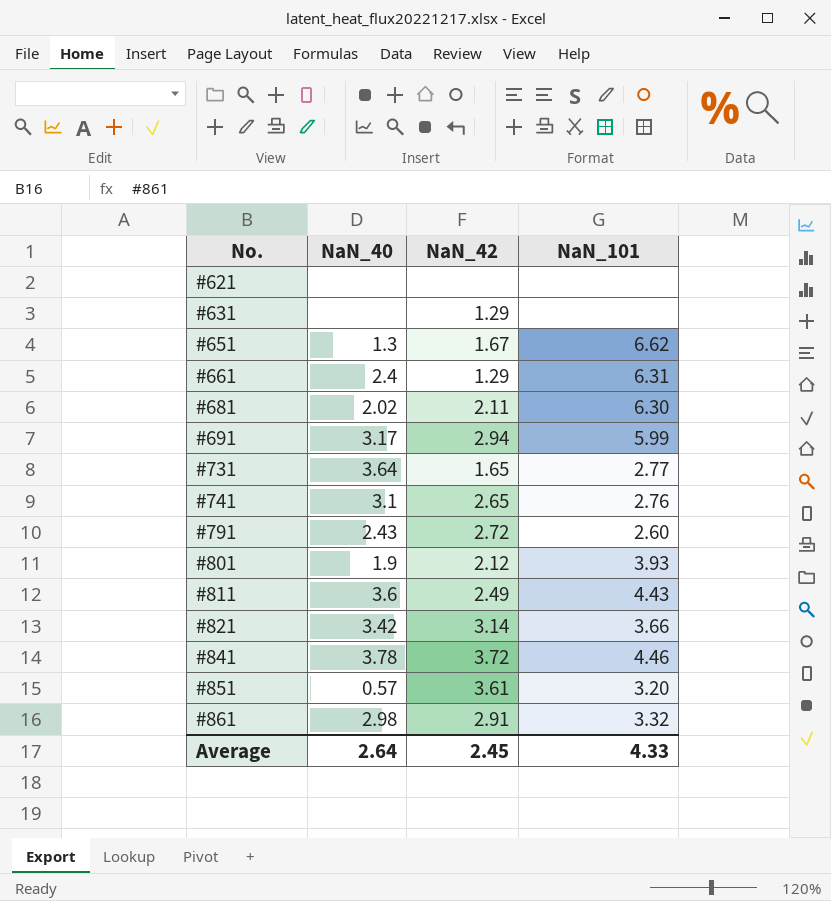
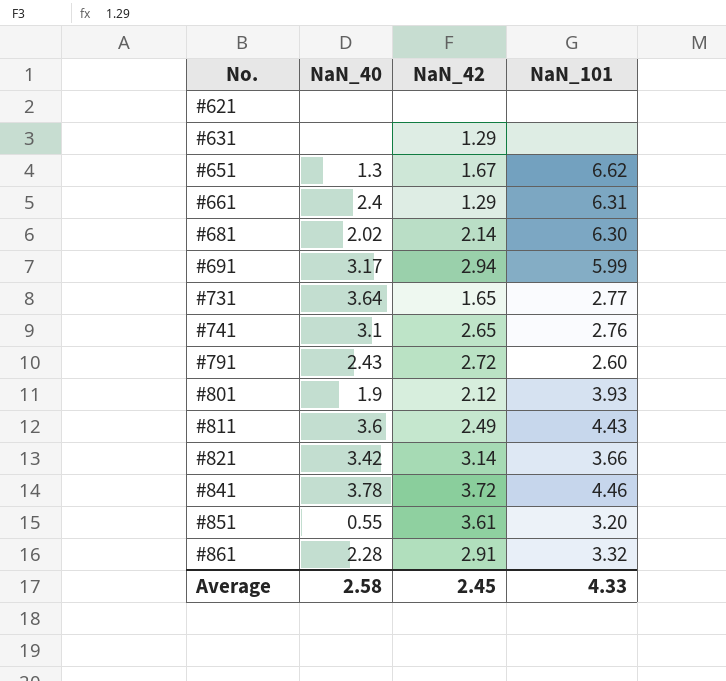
#681 | NaN_42: 2.11 -> 2.14
#851 | NaN_40: 0.57 -> 0.55
#861 | NaN_40: 2.98 -> 2.28
Average | NaN_40: 2.64 -> 2.58

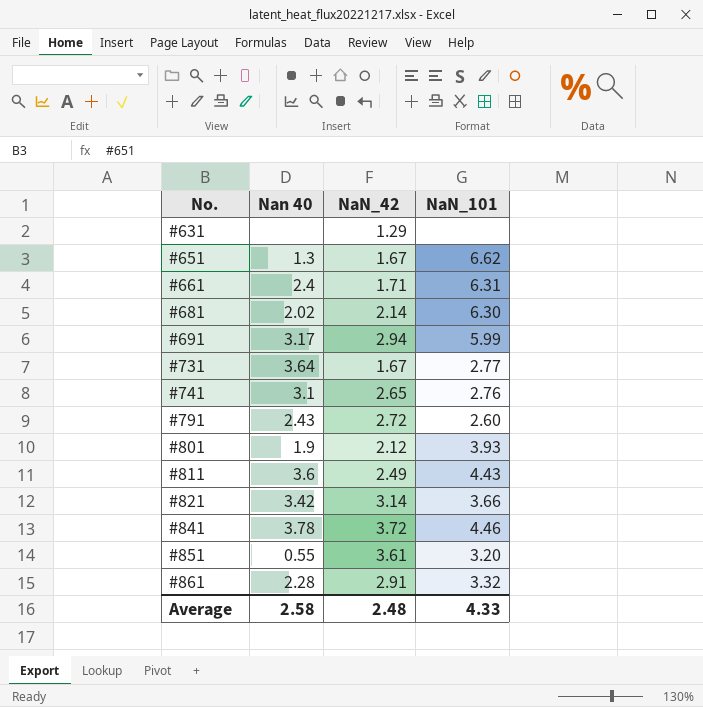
column name: NaN_40 -> Nan 40
row #621: none | none | none -> none
#661 | NaN_42: 1.29 -> 1.71
#731 | NaN_42: 1.65 -> 1.67
Average | NaN_42: 2.45 -> 2.48

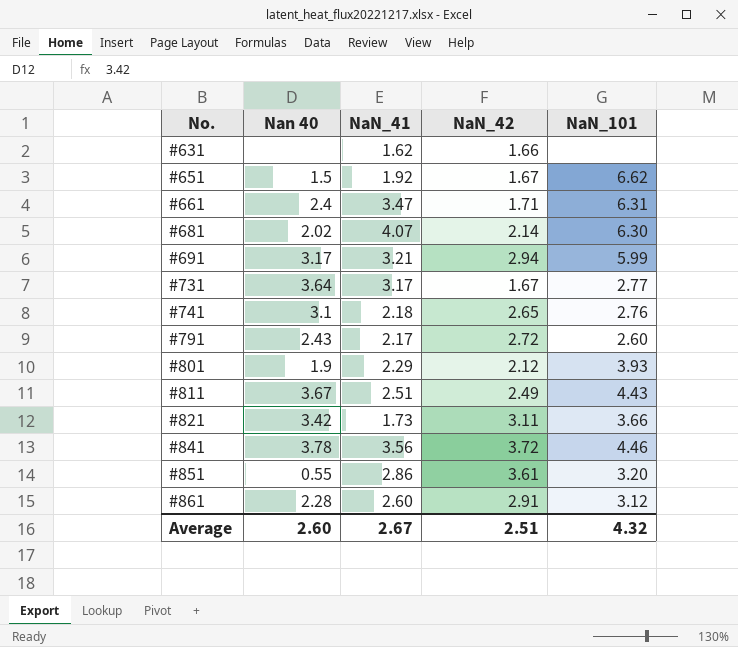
column NaN_41 | position: none -> 3
#631 | NaN_42: 1.29 -> 1.66
#651 | Nan 40: 1.3 -> 1.5
#811 | Nan 40: 3.6 -> 3.67
#821 | NaN_42: 3.14 -> 3.11
#861 | NaN_101: 3.32 -> 3.12
Average | Nan 40: 2.58 -> 2.60
Average | NaN_42: 2.48 -> 2.51
Average | NaN_101: 4.33 -> 4.32

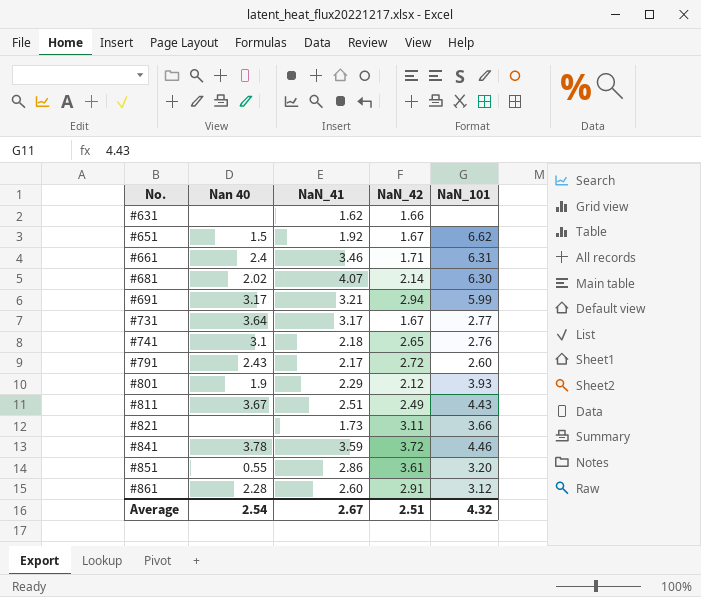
#661 | NaN_41: 3.47 -> 3.46
#821 | Nan 40: 3.42 -> none
#841 | NaN_41: 3.56 -> 3.59
Average | Nan 40: 2.60 -> 2.54

